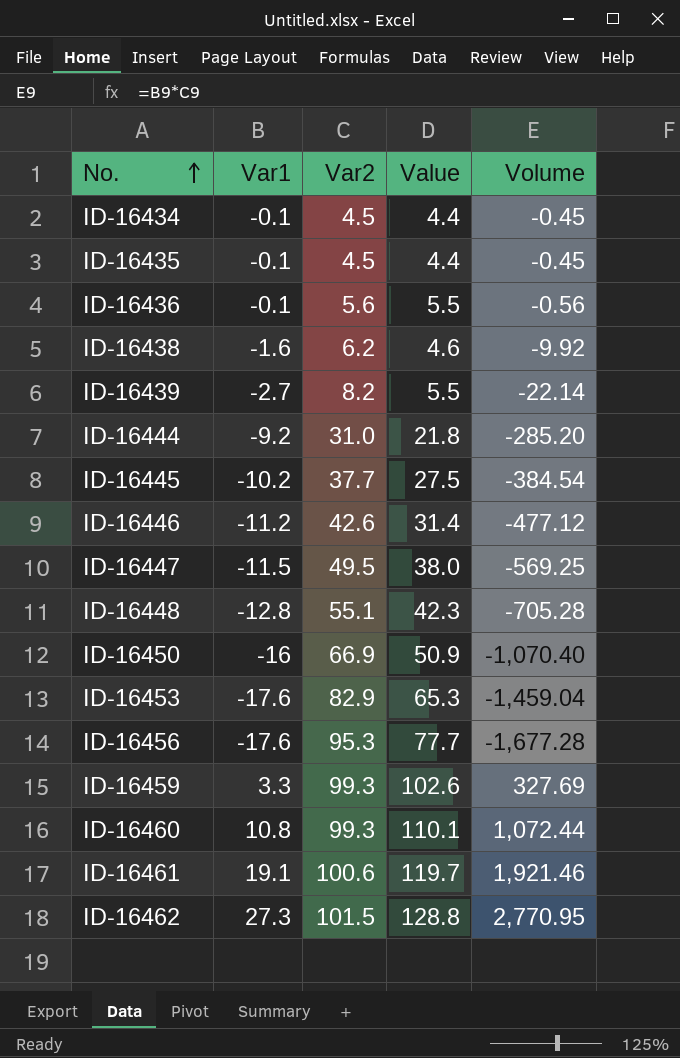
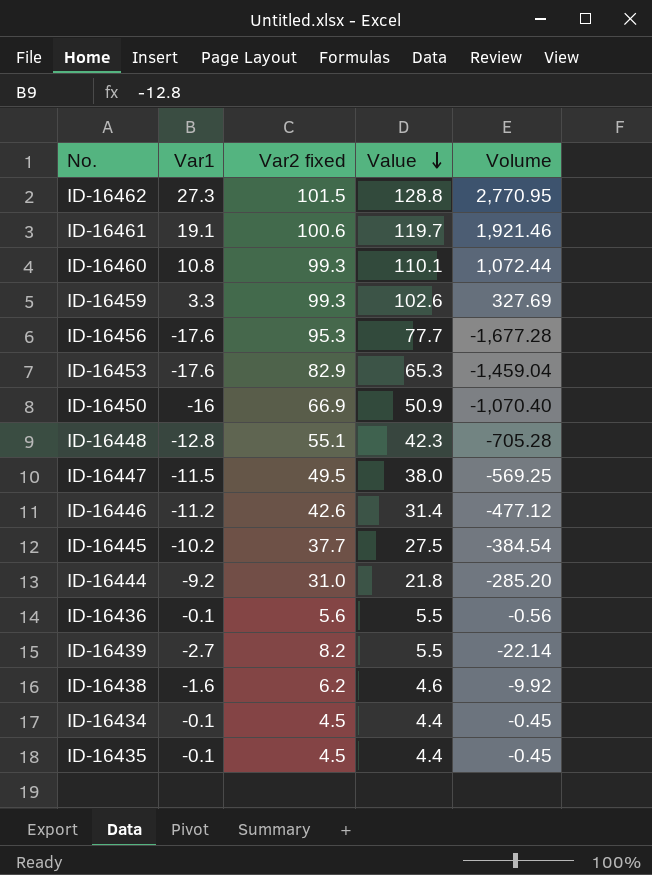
row order: No. ascending -> Value descending
column name: Var2 -> Var2 fixed

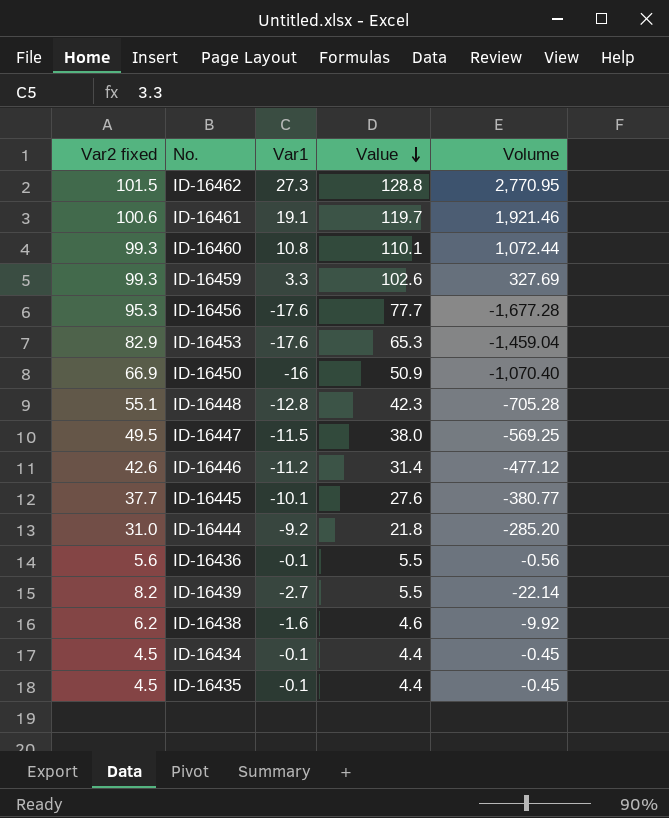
column Var2 fixed | position: 3 -> 1
ID-16445 | Var1: -10.2 -> -10.1
ID-16445 | Value: 27.5 -> 27.6
ID-16445 | Volume: -384.54 -> -380.77

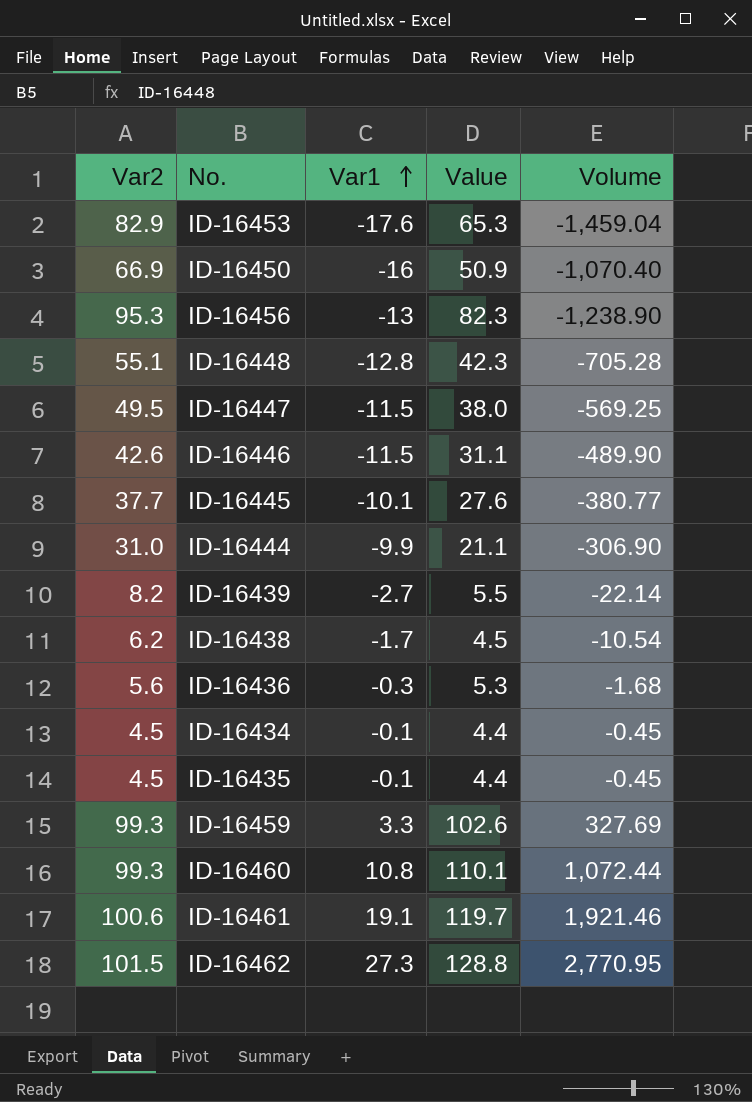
row order: Value descending -> Var1 ascending
column name: Var2 fixed -> Var2
ID-16456 | Var1: -17.6 -> -13
ID-16456 | Value: 77.7 -> 82.3
ID-16456 | Volume: -1,677.28 -> -1,238.90
ID-16446 | Var1: -11.2 -> -11.5
ID-16446 | Value: 31.4 -> 31.1
ID-16446 | Volume: -477.12 -> -489.90
ID-16444 | Var1: -9.2 -> -9.9
ID-16444 | Value: 21.8 -> 21.1
ID-16444 | Volume: -285.20 -> -306.90
ID-16438 | Var1: -1.6 -> -1.7
ID-16438 | Value: 4.6 -> 4.5
ID-16438 | Volume: -9.92 -> -10.54
ID-16436 | Var1: -0.1 -> -0.3
ID-16436 | Value: 5.5 -> 5.3
ID-16436 | Volume: -0.56 -> -1.68

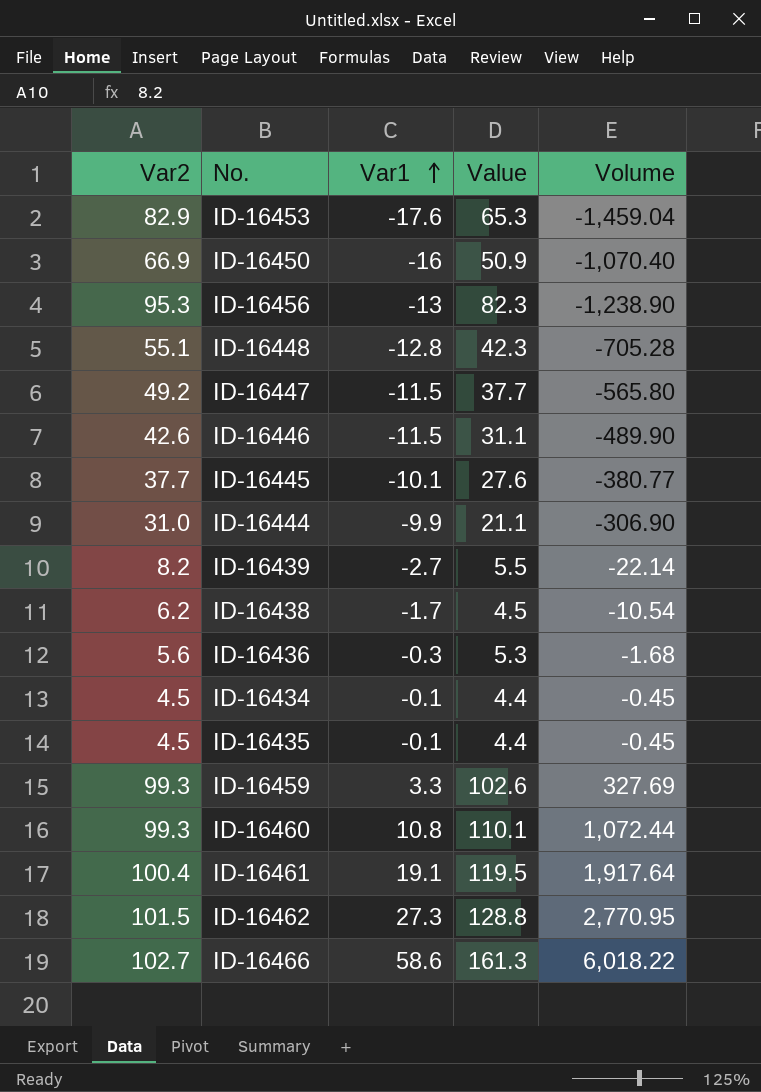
ID-16447 | Var2: 49.5 -> 49.2
ID-16447 | Value: 38.0 -> 37.7
ID-16447 | Volume: -569.25 -> -565.80
ID-16461 | Var2: 100.6 -> 100.4
ID-16461 | Value: 119.7 -> 119.5
ID-16461 | Volume: 1,921.46 -> 1,917.64
row ID-16466: none -> 102.7 | 58.6 | 161.3 | 6,018.22

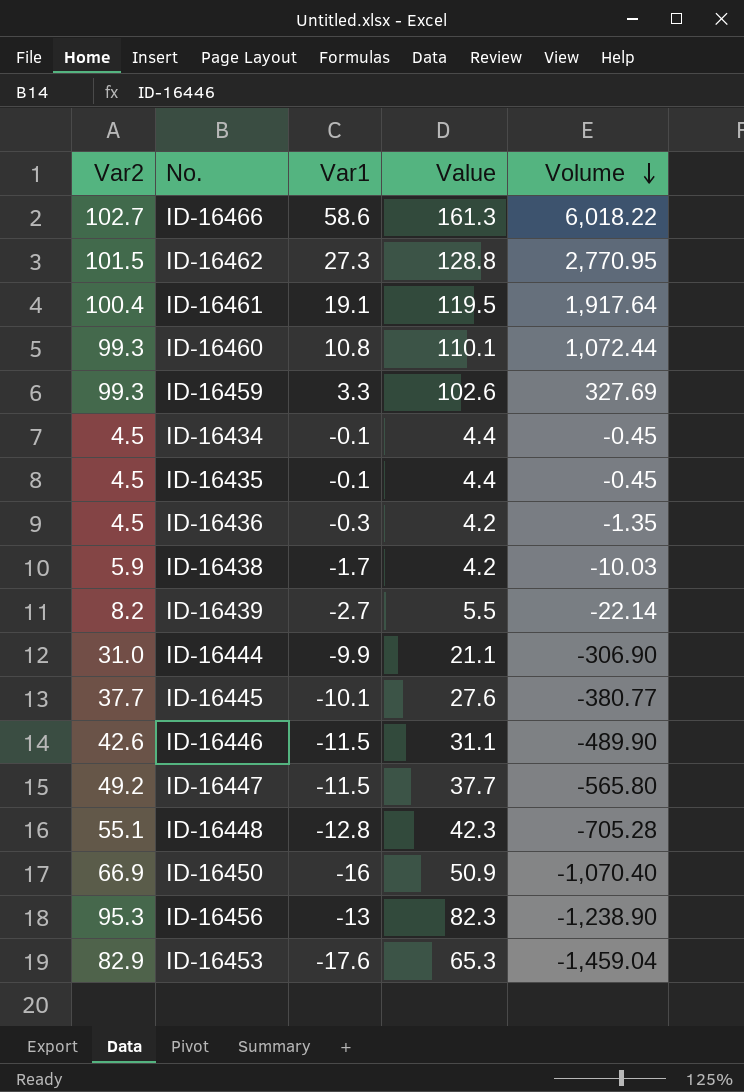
row order: Var1 ascending -> Volume descending
ID-16436 | Var2: 5.6 -> 4.5
ID-16436 | Value: 5.3 -> 4.2
ID-16436 | Volume: -1.68 -> -1.35
ID-16438 | Var2: 6.2 -> 5.9
ID-16438 | Value: 4.5 -> 4.2
ID-16438 | Volume: -10.54 -> -10.03

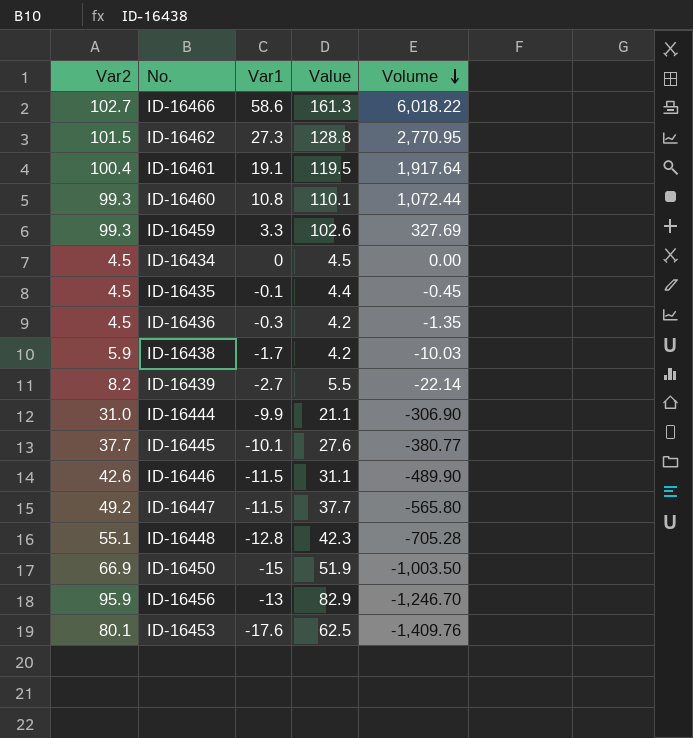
ID-16434 | Var1: -0.1 -> 0
ID-16434 | Value: 4.4 -> 4.5
ID-16434 | Volume: -0.45 -> 0.00
ID-16450 | Var1: -16 -> -15
ID-16450 | Value: 50.9 -> 51.9
ID-16450 | Volume: -1,070.40 -> -1,003.50
ID-16456 | Var2: 95.3 -> 95.9
ID-16456 | Value: 82.3 -> 82.9
ID-16456 | Volume: -1,238.90 -> -1,246.70
ID-16453 | Var2: 82.9 -> 80.1
ID-16453 | Value: 65.3 -> 62.5
ID-16453 | Volume: -1,459.04 -> -1,409.76

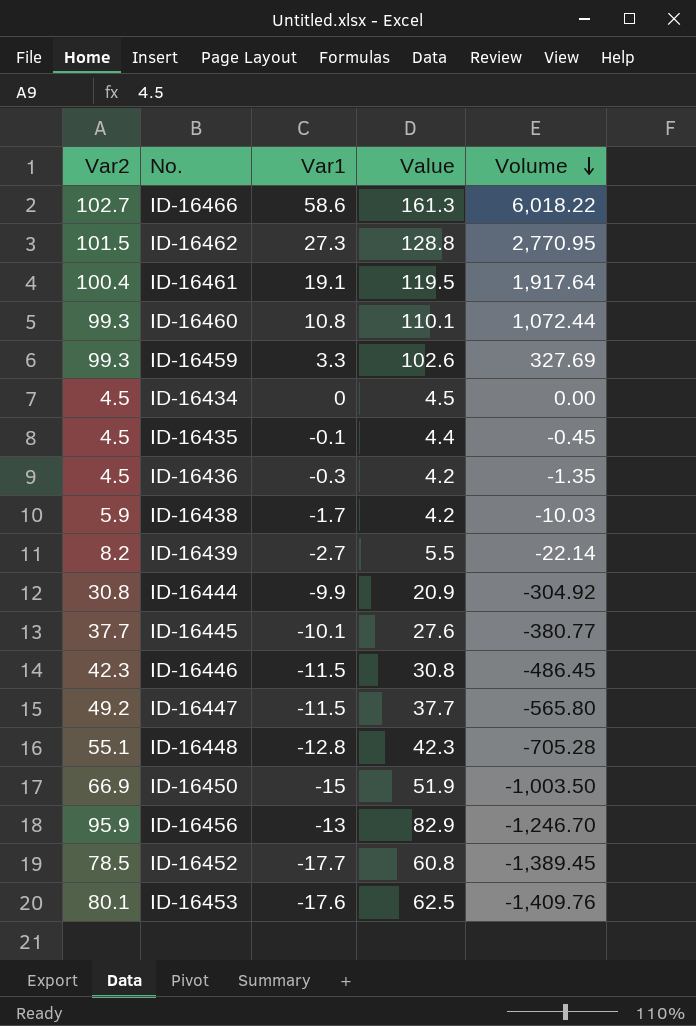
ID-16444 | Var2: 31.0 -> 30.8
ID-16444 | Value: 21.1 -> 20.9
ID-16444 | Volume: -306.90 -> -304.92
ID-16446 | Var2: 42.6 -> 42.3
ID-16446 | Value: 31.1 -> 30.8
ID-16446 | Volume: -489.90 -> -486.45
row ID-16452: none -> 78.5 | -17.7 | 60.8 | -1,389.45

